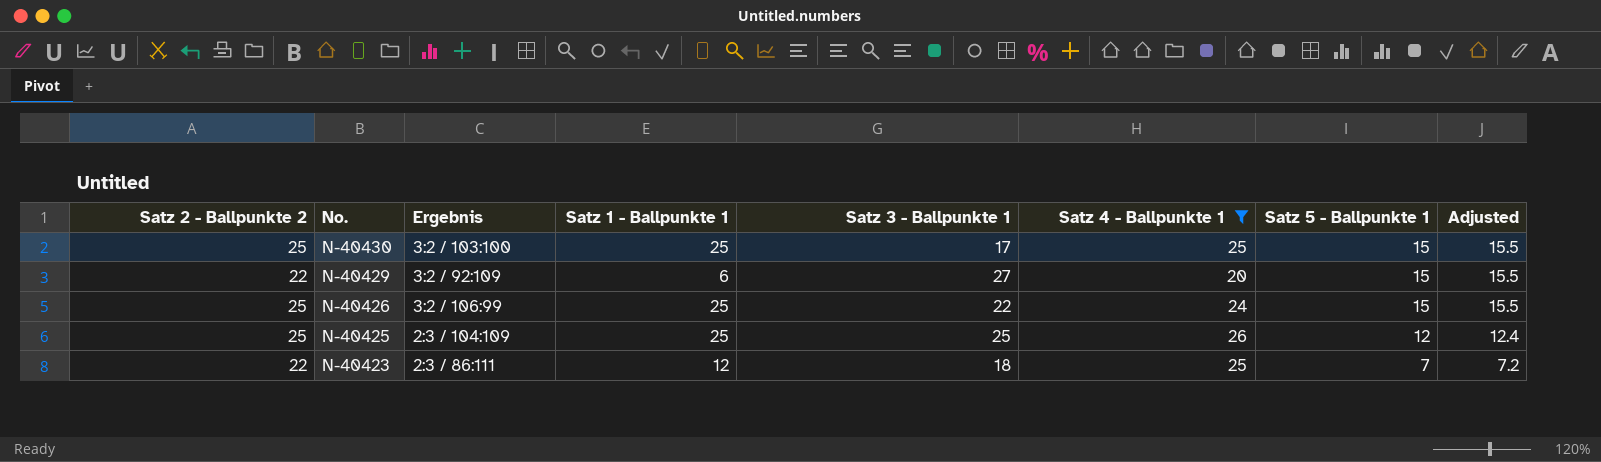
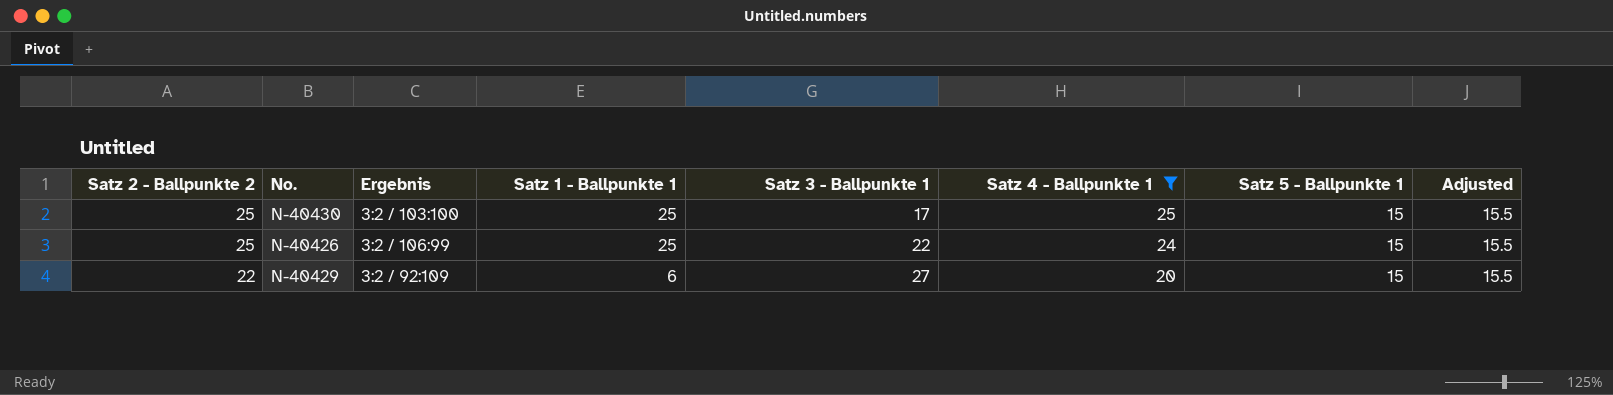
row order: No. descending -> Satz 2 - Ballpunkte 2 descending
row N-40425: 25 | 2:3 / 104:109 | 25 | 25 | 26 | 12 | 12.4 -> none
row N-40423: 22 | 2:3 / 86:111 | 12 | 18 | 25 | 7 | 7.2 -> none

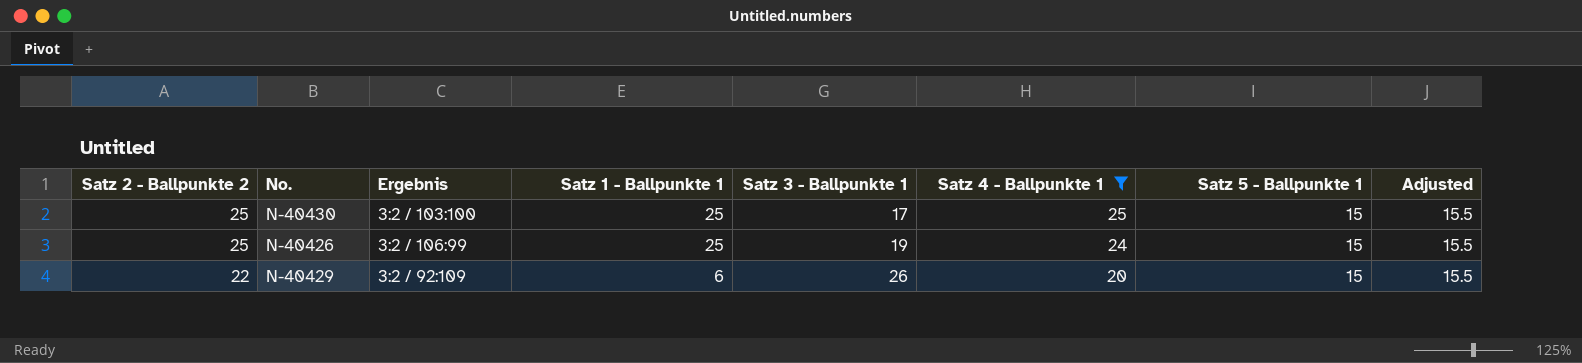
N-40426 | Satz 3 - Ballpunkte 1: 22 -> 19
N-40429 | Satz 3 - Ballpunkte 1: 27 -> 26

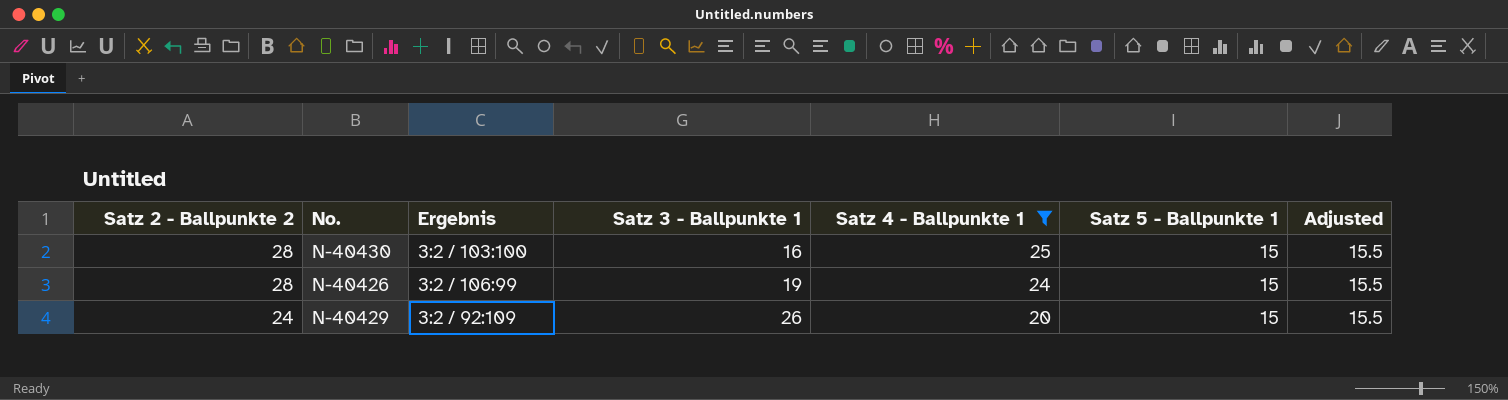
column Satz 1 - Ballpunkte 1 | position: 4 -> none
N-40430 | Satz 2 - Ballpunkte 2: 25 -> 28
N-40430 | Satz 3 - Ballpunkte 1: 17 -> 16
N-40426 | Satz 2 - Ballpunkte 2: 25 -> 28
N-40429 | Satz 2 - Ballpunkte 2: 22 -> 24

